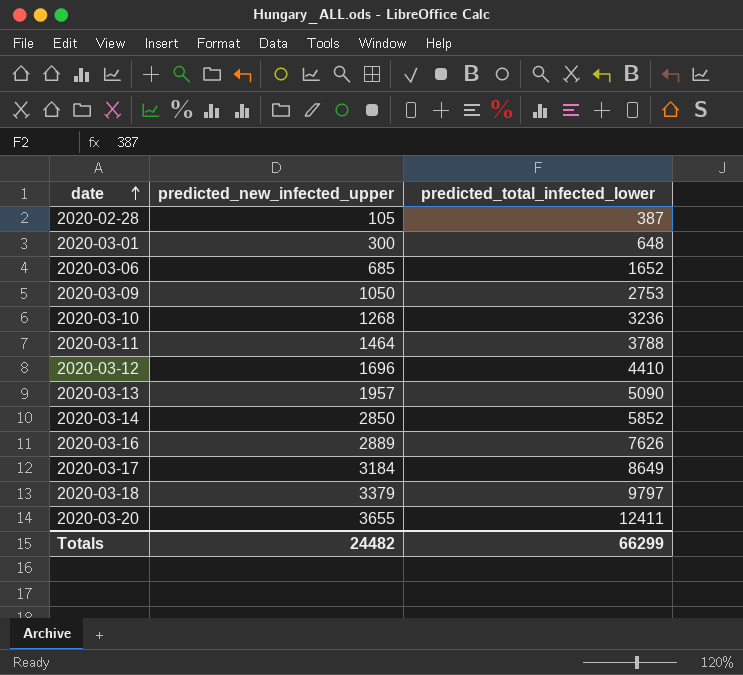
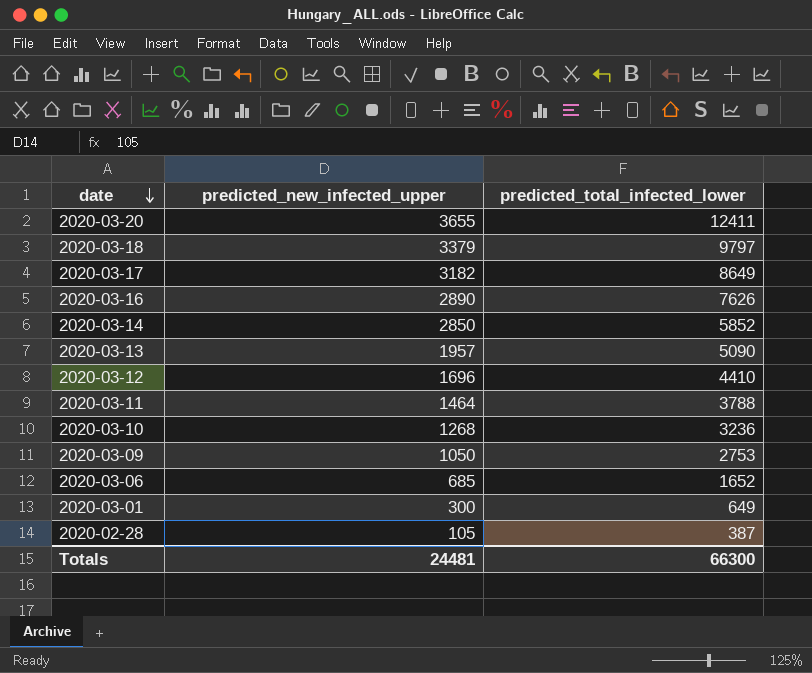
row order: date ascending -> date descending
2020-03-17 | predicted_new_infected_upper: 3184 -> 3182
2020-03-16 | predicted_new_infected_upper: 2889 -> 2890
2020-03-01 | predicted_total_infected_lower: 648 -> 649
Totals | predicted_new_infected_upper: 24482 -> 24481
Totals | predicted_total_infected_lower: 66299 -> 66300

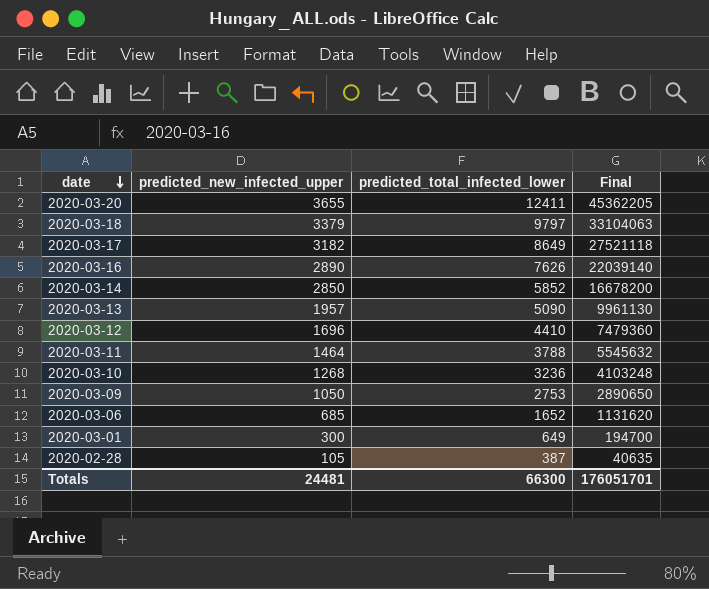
column Final | formula: none -> [predicted_new_infected_upper] * [predicted_total_infected_lower]

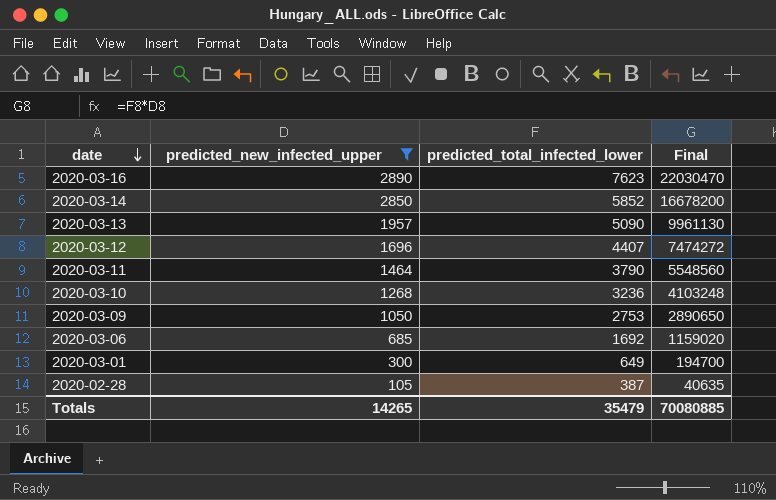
filter: none -> predicted_new_infected_upper <= 2890
2020-03-16 | predicted_total_infected_lower: 7626 -> 7623
2020-03-16 | Final: 22039140 -> 22030470
2020-03-12 | predicted_total_infected_lower: 4410 -> 4407
2020-03-12 | Final: 7479360 -> 7474272
2020-03-11 | predicted_total_infected_lower: 3788 -> 3790
2020-03-11 | Final: 5545632 -> 5548560
2020-03-06 | predicted_total_infected_lower: 1652 -> 1692
2020-03-06 | Final: 1131620 -> 1159020
Totals | predicted_new_infected_upper: 24481 -> 14265
Totals | predicted_total_infected_lower: 66300 -> 35479
Totals | Final: 176051701 -> 70080885

